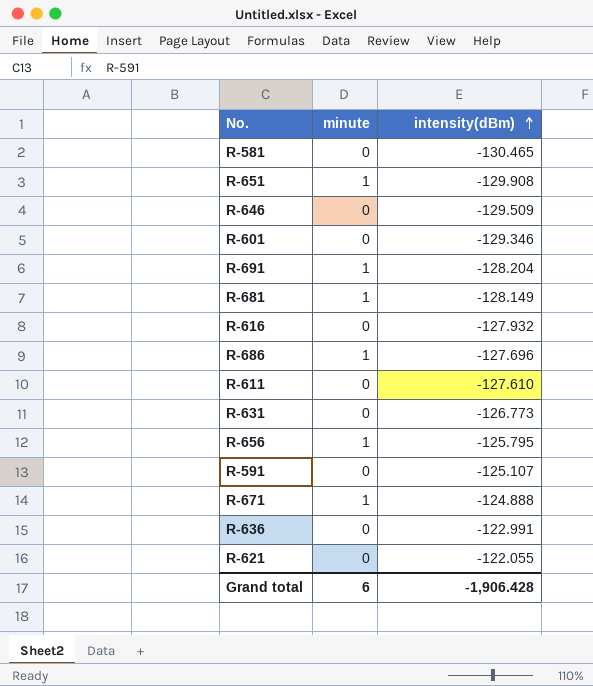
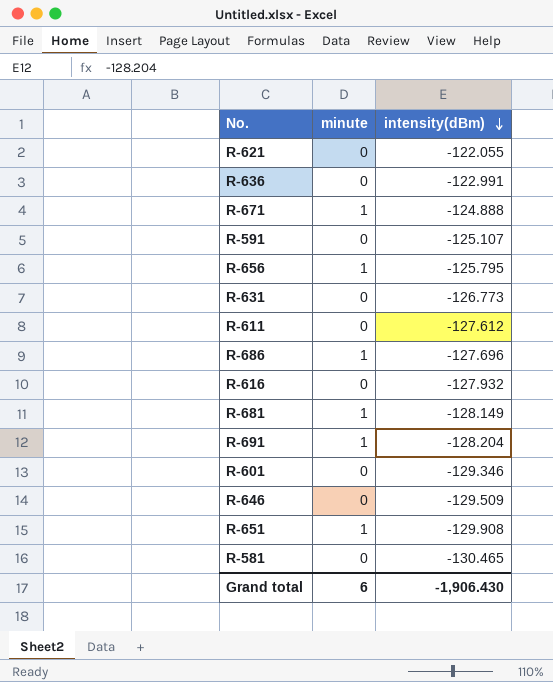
row order: intensity(dBm) ascending -> intensity(dBm) descending
R-611 | intensity(dBm): -127.610 -> -127.612
Grand total | intensity(dBm): -1,906.428 -> -1,906.430

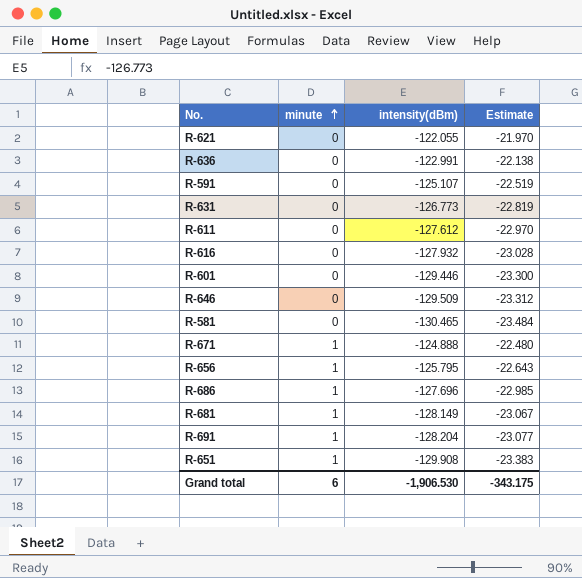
row order: intensity(dBm) descending -> minute ascending
column Estimate | formula: none -> [intensity(dBm)] * 0.18
R-601 | intensity(dBm): -129.346 -> -129.446
Grand total | intensity(dBm): -1,906.430 -> -1,906.530

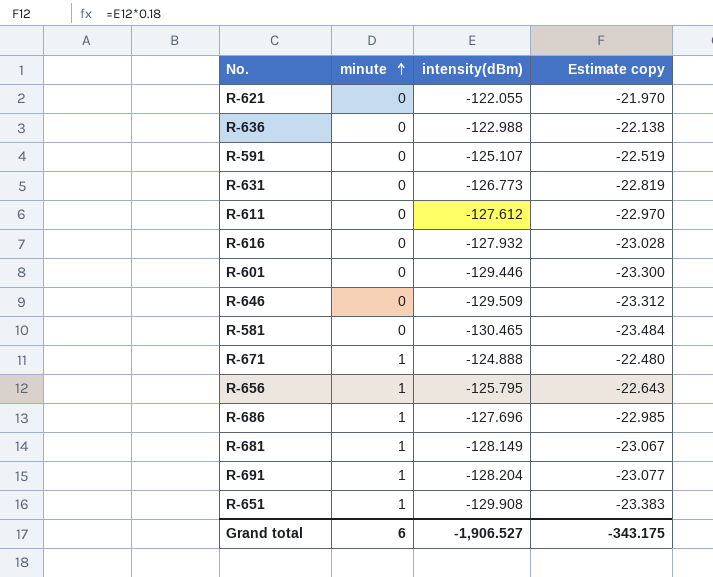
column name: Estimate -> Estimate copy
R-636 | intensity(dBm): -122.991 -> -122.988
Grand total | intensity(dBm): -1,906.530 -> -1,906.527

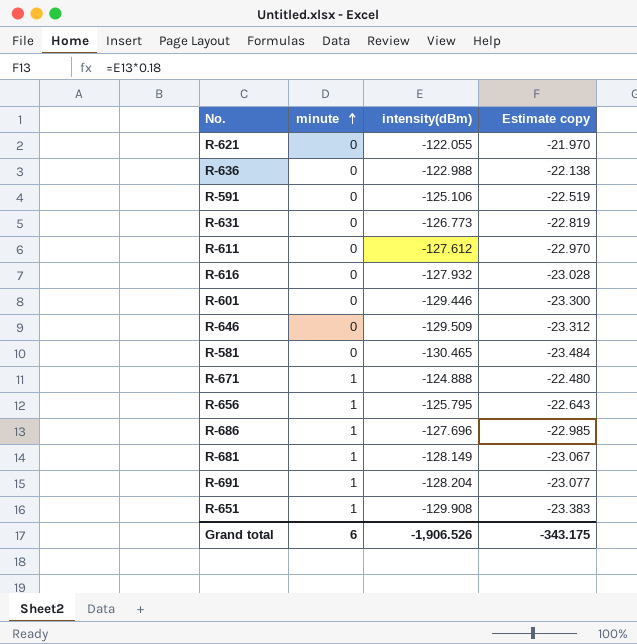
R-591 | intensity(dBm): -125.107 -> -125.106
Grand total | intensity(dBm): -1,906.527 -> -1,906.526

